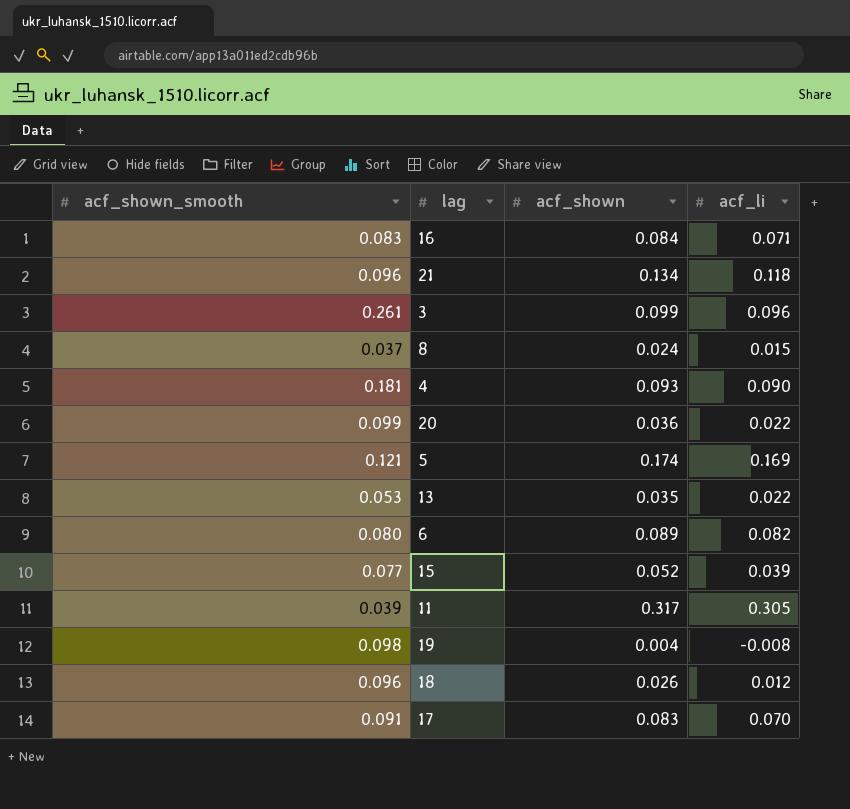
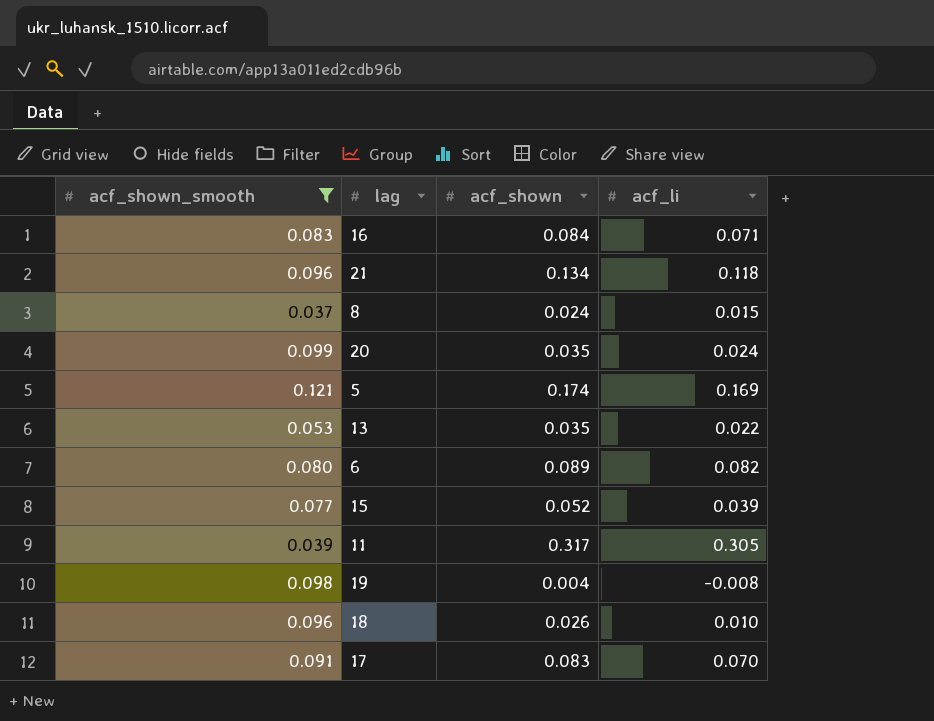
filter: none -> acf_shown_smooth <= 0.121
20 | acf_shown: 0.036 -> 0.035
20 | acf_li: 0.022 -> 0.024
18 | acf_li: 0.012 -> 0.010

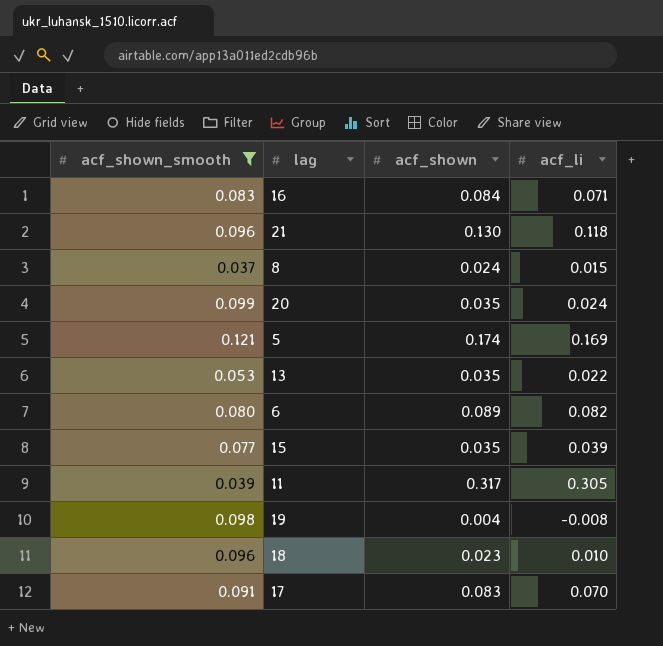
21 | acf_shown: 0.134 -> 0.130
15 | acf_shown: 0.052 -> 0.035
18 | acf_shown: 0.026 -> 0.023

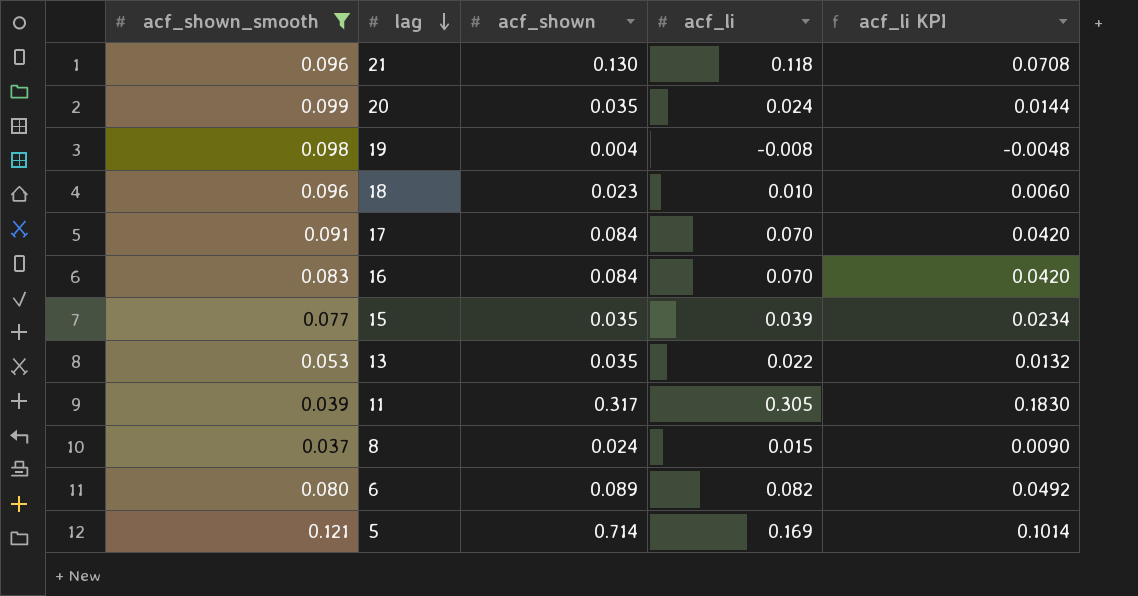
row order: none -> lag descending
column acf_li KPI | formula: none -> [acf_li] * 0.6
17 | acf_shown: 0.083 -> 0.084
16 | acf_li: 0.071 -> 0.070
5 | acf_shown: 0.174 -> 0.714

